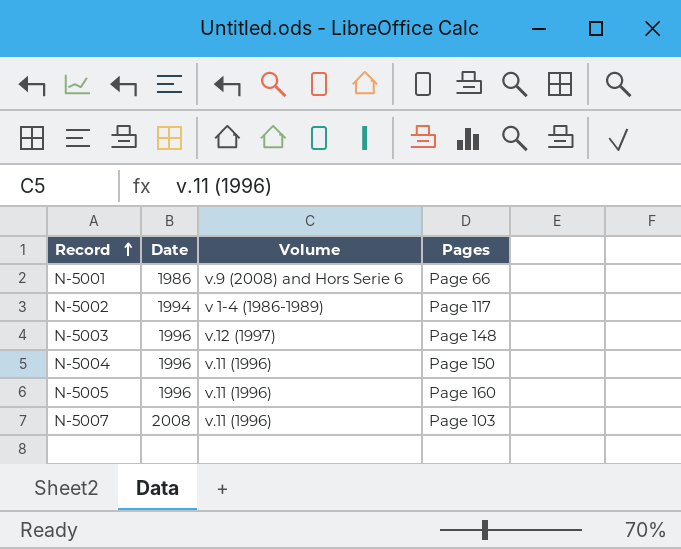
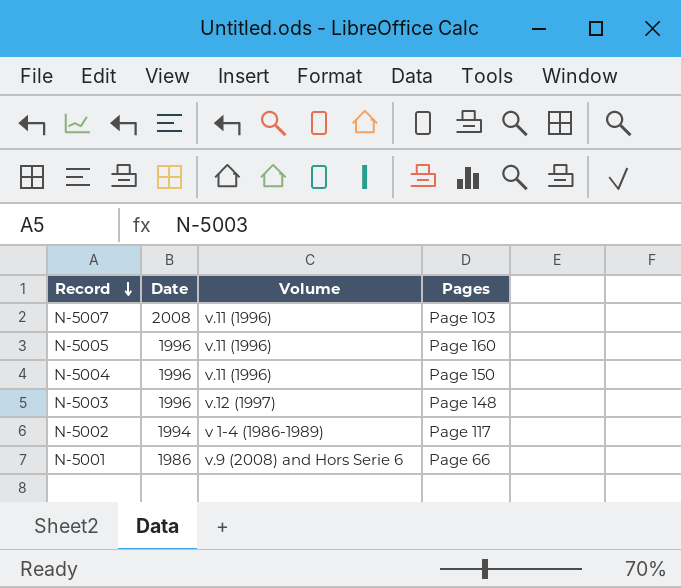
row order: Record ascending -> Record descending

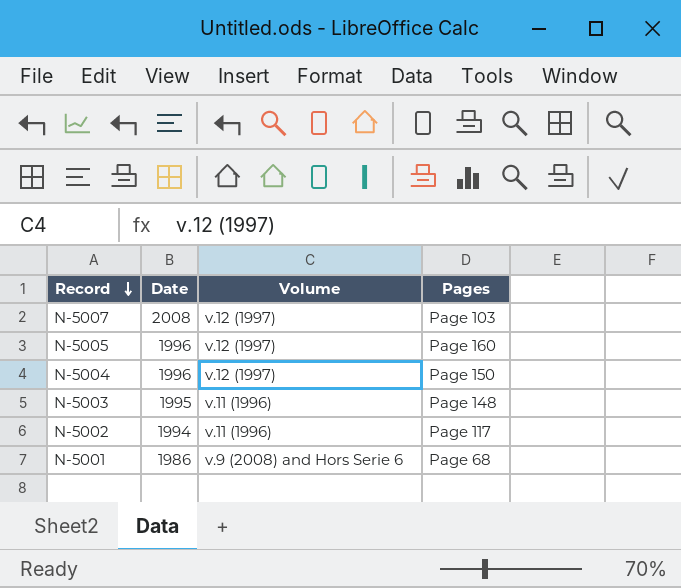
N-5007 | Volume: v.11 (1996) -> v.12 (1997)
N-5005 | Volume: v.11 (1996) -> v.12 (1997)
N-5004 | Volume: v.11 (1996) -> v.12 (1997)
N-5003 | Date: 1996 -> 1995
N-5003 | Volume: v.12 (1997) -> v.11 (1996)
N-5002 | Volume: v 1-4 (1986-1989) -> v.11 (1996)
N-5001 | Pages: Page 66 -> Page 68

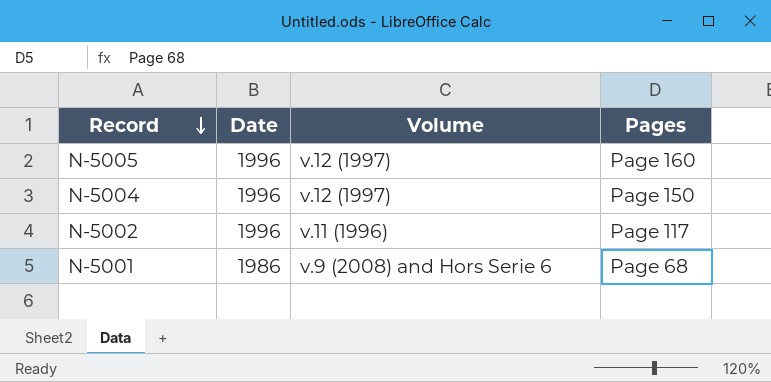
row N-5007: 2008 | v.12 (1997) | Page 103 -> none
row N-5003: 1995 | v.11 (1996) | Page 148 -> none
N-5002 | Date: 1994 -> 1996

